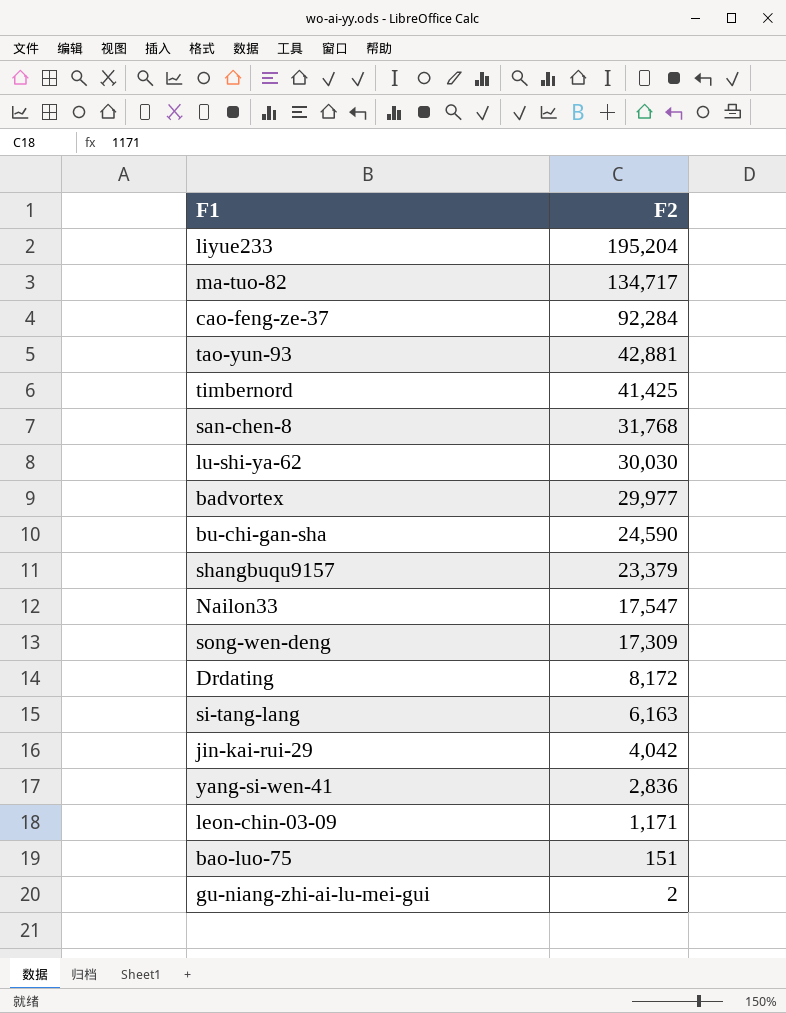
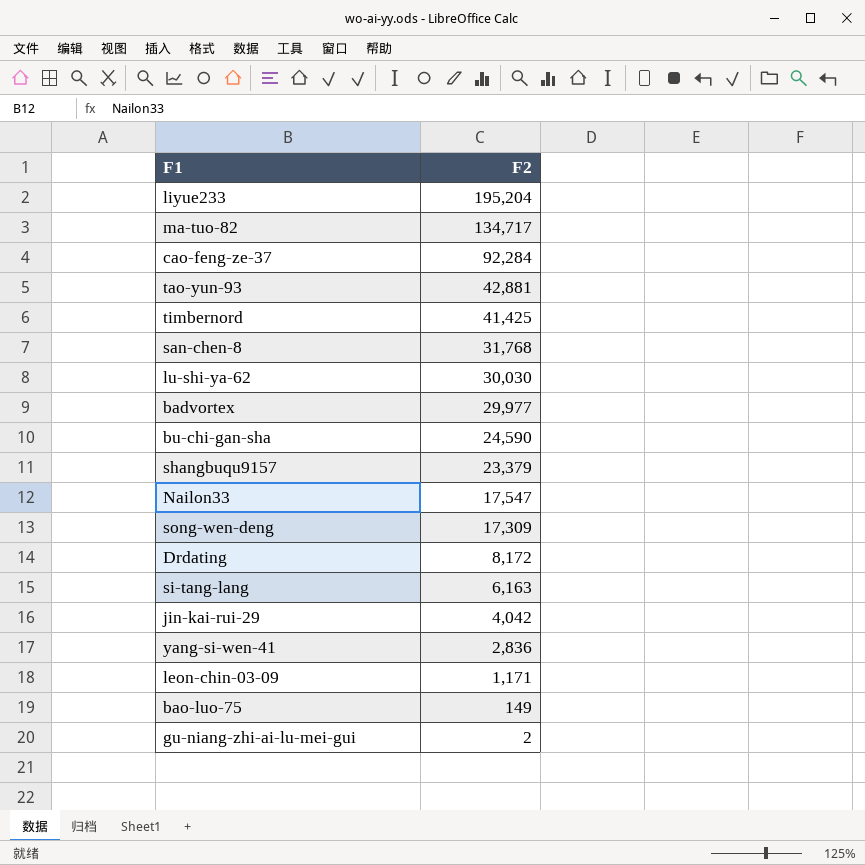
bao-luo-75 | F2: 151 -> 149

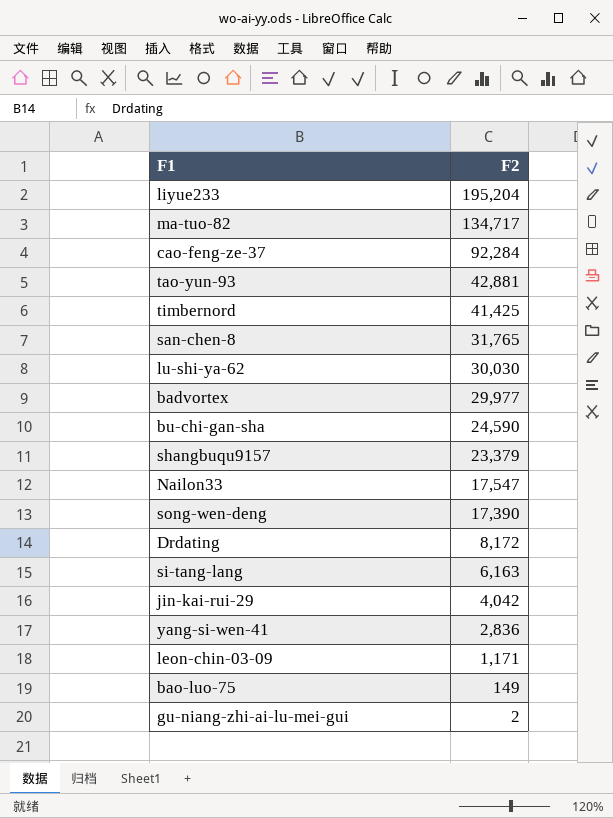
san-chen-8 | F2: 31,768 -> 31,765
song-wen-deng | F2: 17,309 -> 17,390

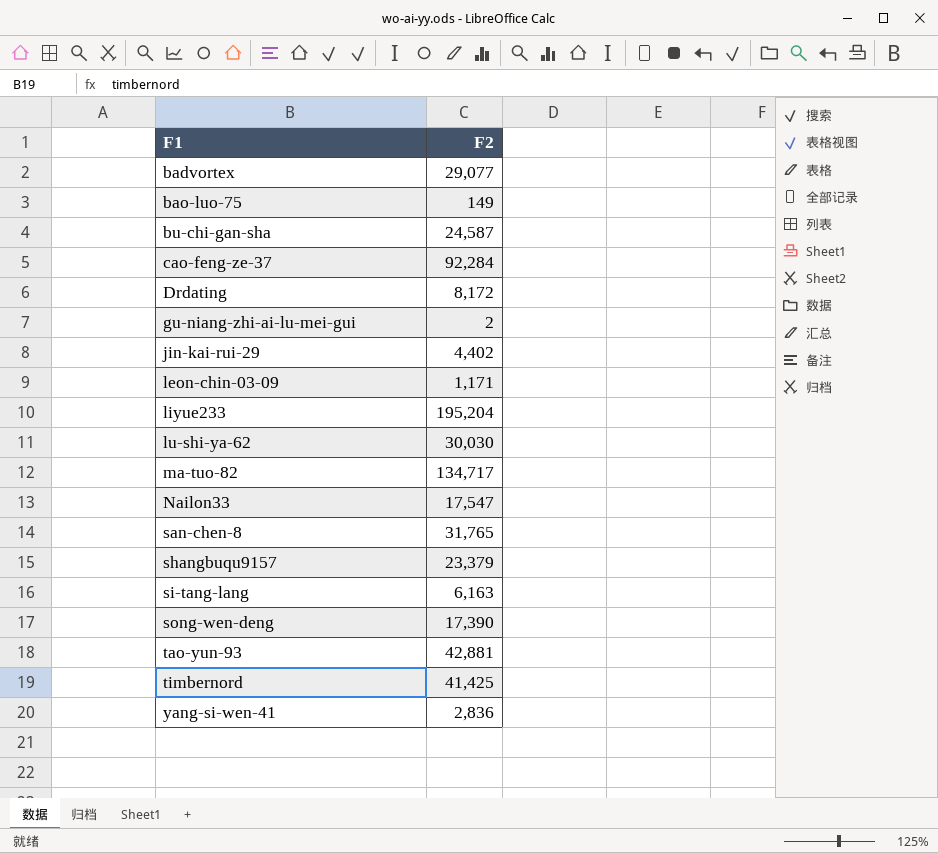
row order: F2 descending -> F1 ascending
badvortex | F2: 29,977 -> 29,077
bu-chi-gan-sha | F2: 24,590 -> 24,587
jin-kai-rui-29 | F2: 4,042 -> 4,402

